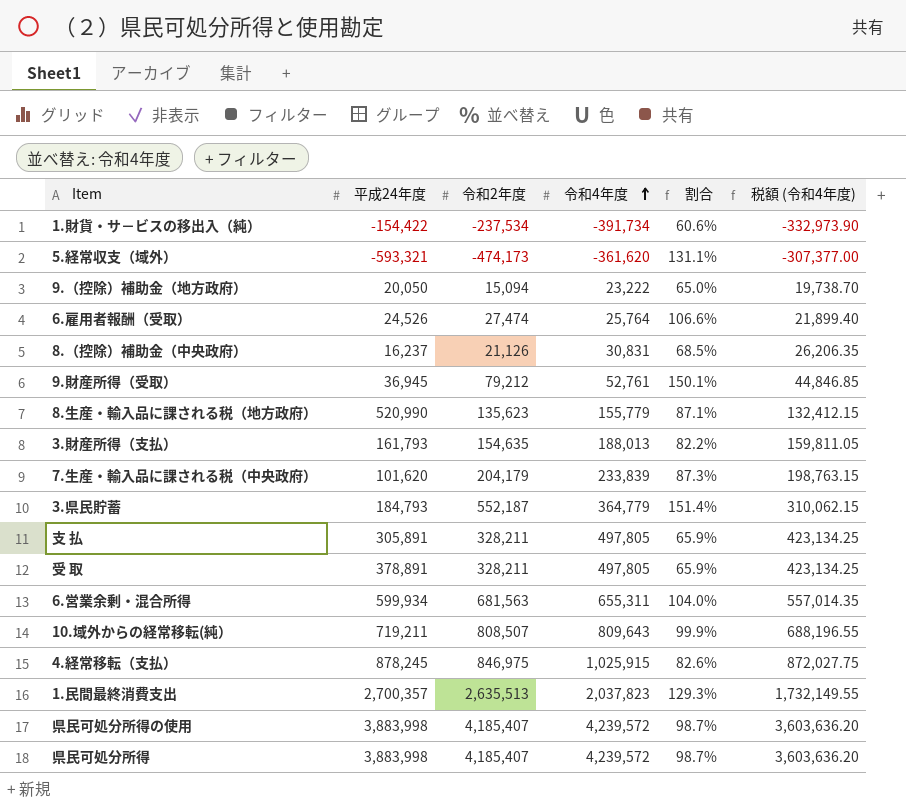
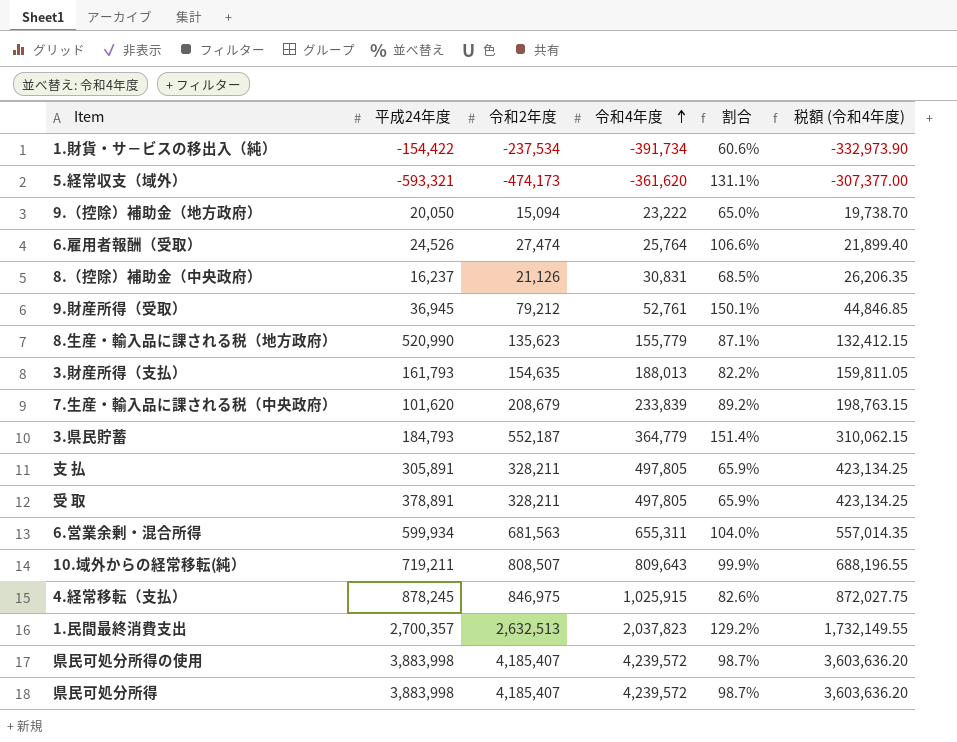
7.生産・輸入品に課される税（中央政府） | 令和2年度: 204,179 -> 208,679
7.生産・輸入品に課される税（中央政府） | 割合: 87.3% -> 89.2%
1.民間最終消費支出 | 令和2年度: 2,635,513 -> 2,632,513
1.民間最終消費支出 | 割合: 129.3% -> 129.2%

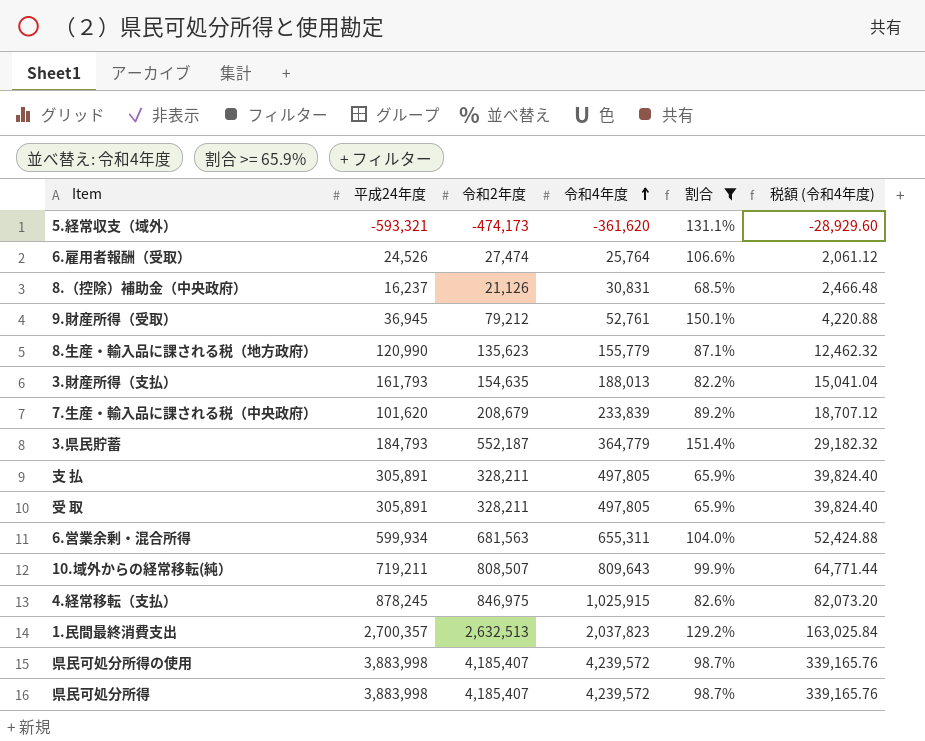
filter: none -> 割合 >= 65.9%
column 税額 (令和4年度) | formula: [令和4年度] * 0.85 -> [令和4年度] * 0.08
8.生産・輸入品に課される税（地方政府） | 平成24年度: 520,990 -> 120,990
受 取 | 平成24年度: 378,891 -> 305,891

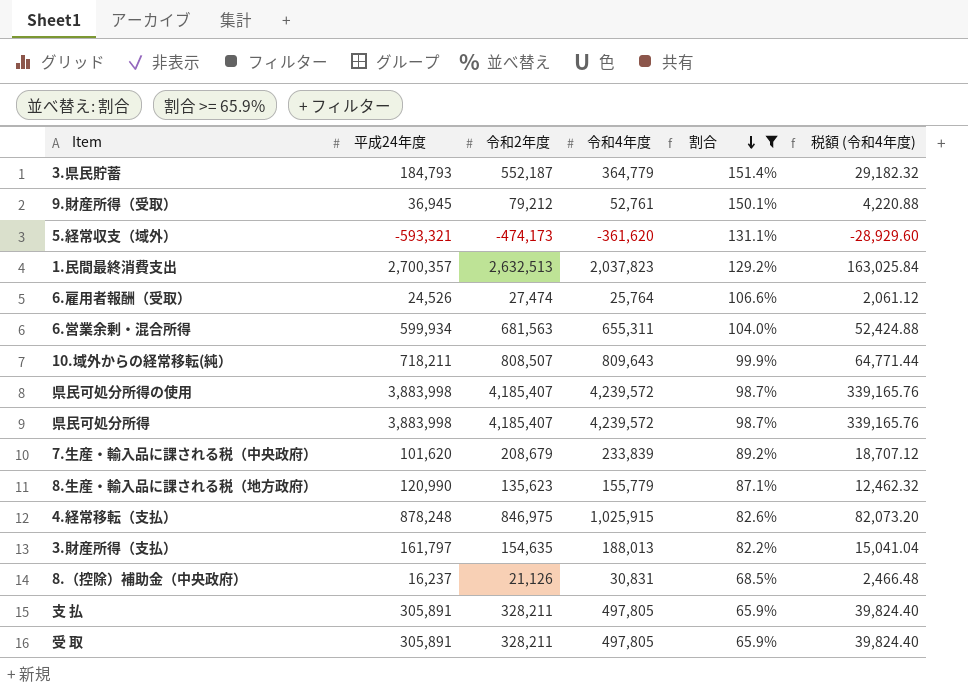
row order: 令和4年度 ascending -> 割合 descending
10.域外からの経常移転(純） | 平成24年度: 719,211 -> 718,211
4.経常移転（支払） | 平成24年度: 878,245 -> 878,248
3.財産所得（支払） | 平成24年度: 161,793 -> 161,797

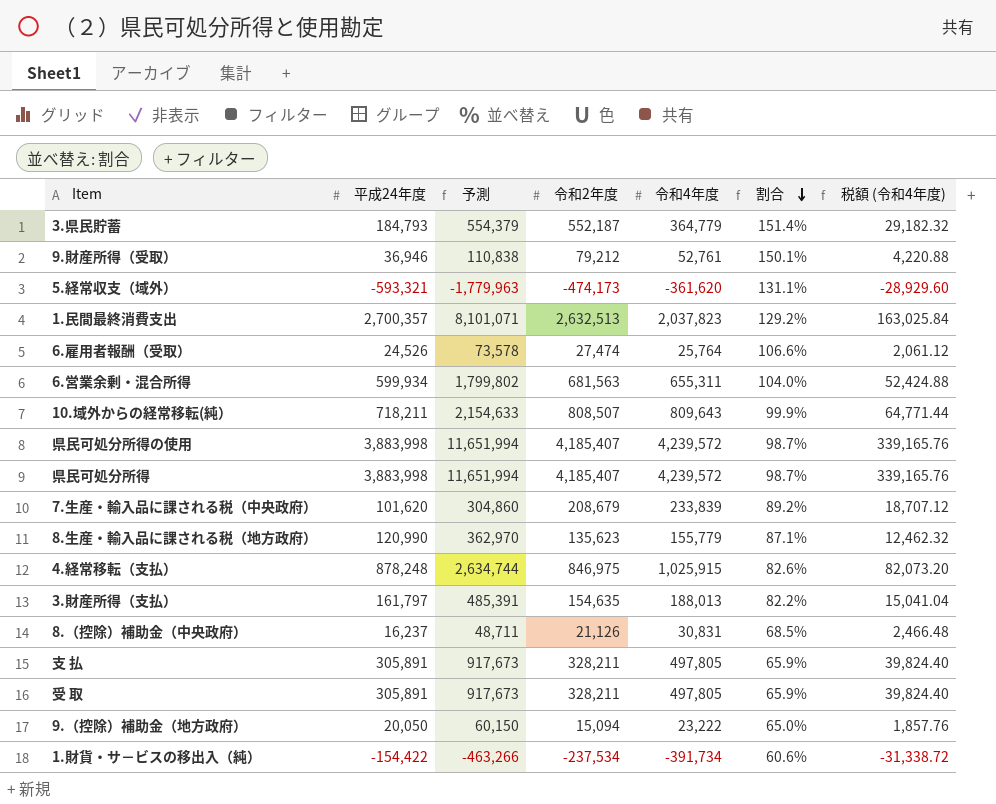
filter: 割合 >= 65.9% -> none
column 予測 | formula: none -> [平成24年度] * 3
9.財産所得（受取） | 平成24年度: 36,945 -> 36,946

